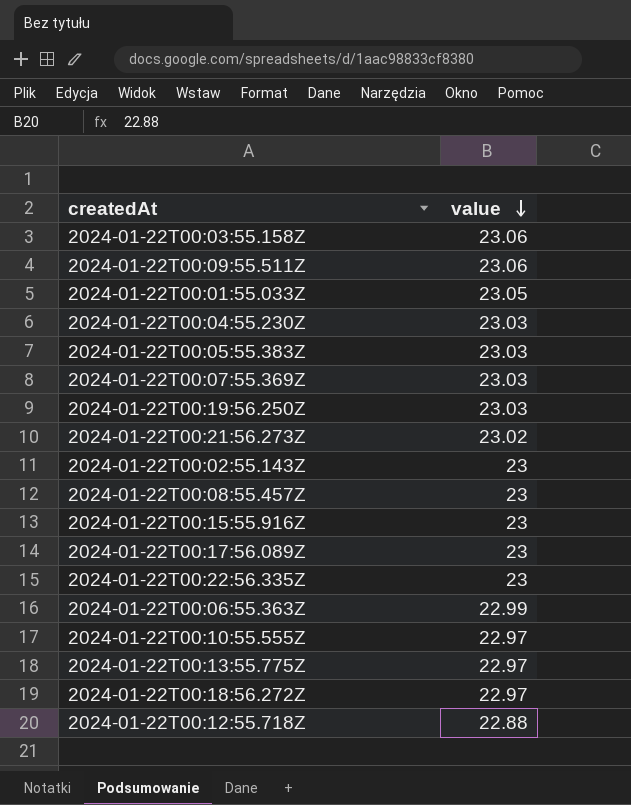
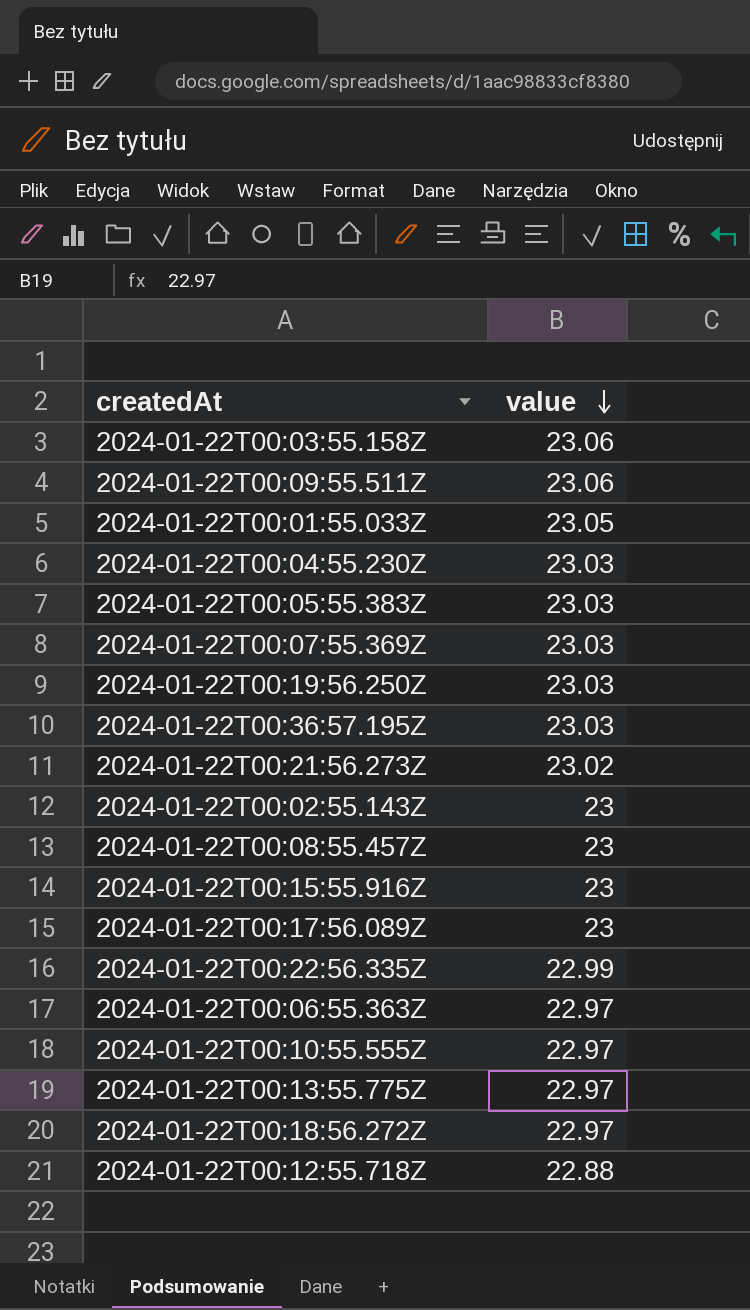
row 2024-01-22T00:36:57.195Z: none -> 23.03
2024-01-22T00:22:56.335Z | value: 23 -> 22.99
2024-01-22T00:06:55.363Z | value: 22.99 -> 22.97

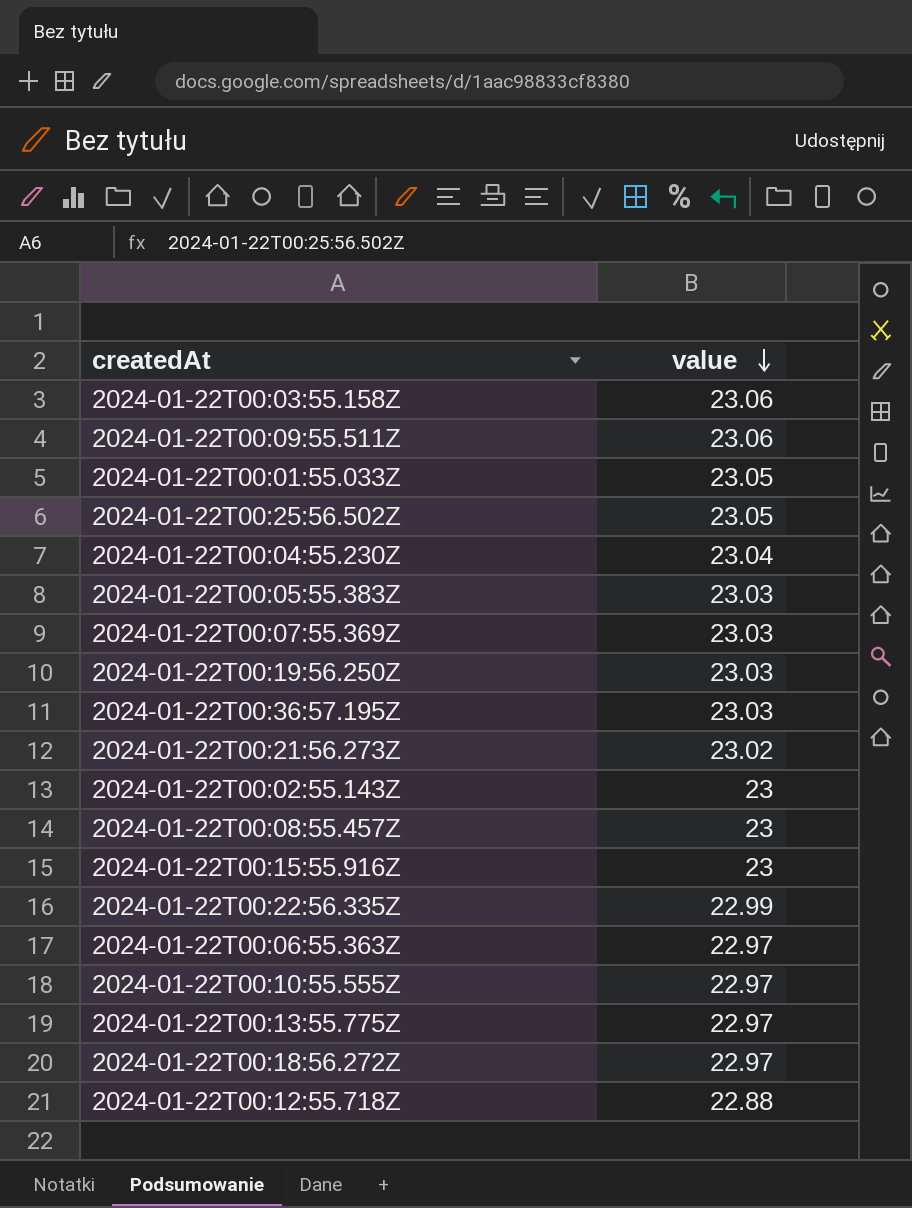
row 2024-01-22T00:17:56.089Z: 23 -> none
row 2024-01-22T00:25:56.502Z: none -> 23.05
2024-01-22T00:04:55.230Z | value: 23.03 -> 23.04

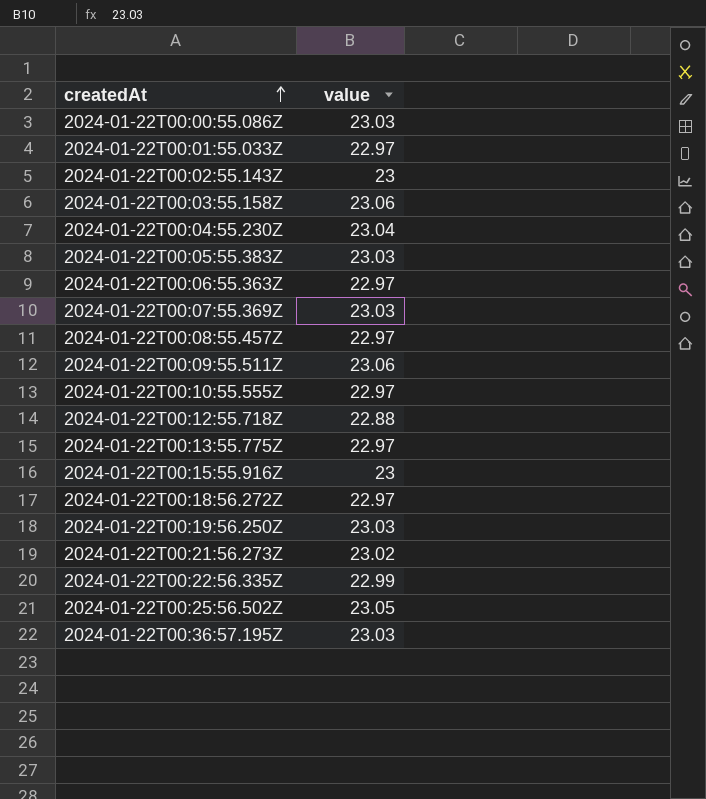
row order: value descending -> createdAt ascending
row 2024-01-22T00:00:55.086Z: none -> 23.03
2024-01-22T00:01:55.033Z | value: 23.05 -> 22.97
2024-01-22T00:08:55.457Z | value: 23 -> 22.97

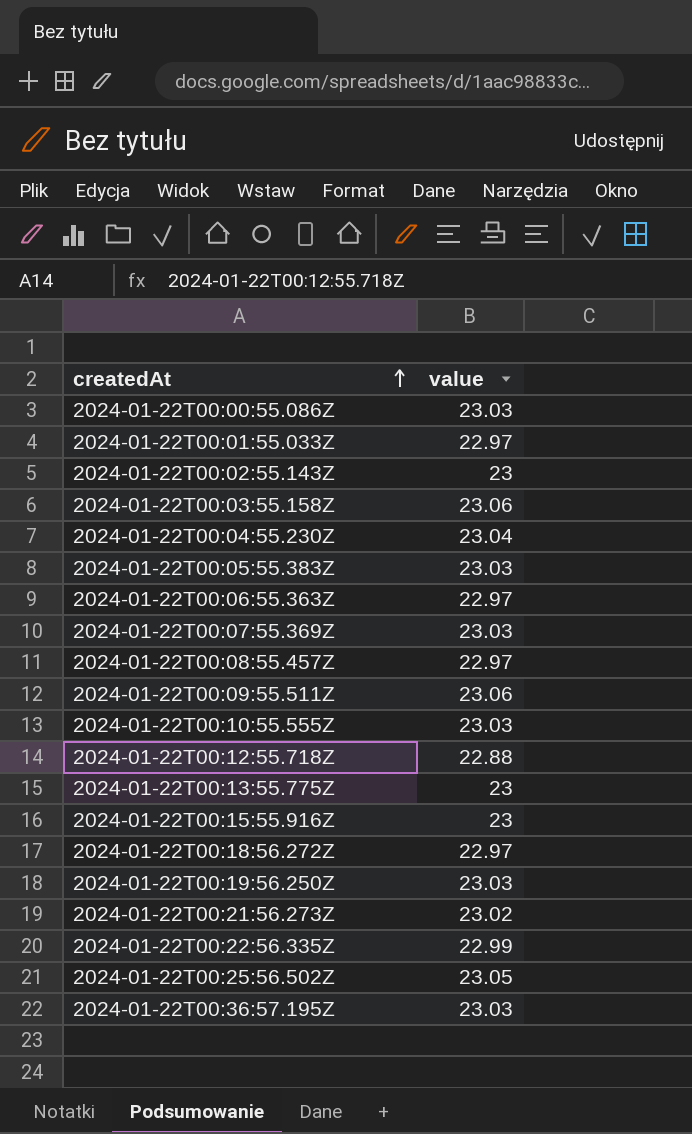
2024-01-22T00:10:55.555Z | value: 22.97 -> 23.03
2024-01-22T00:13:55.775Z | value: 22.97 -> 23

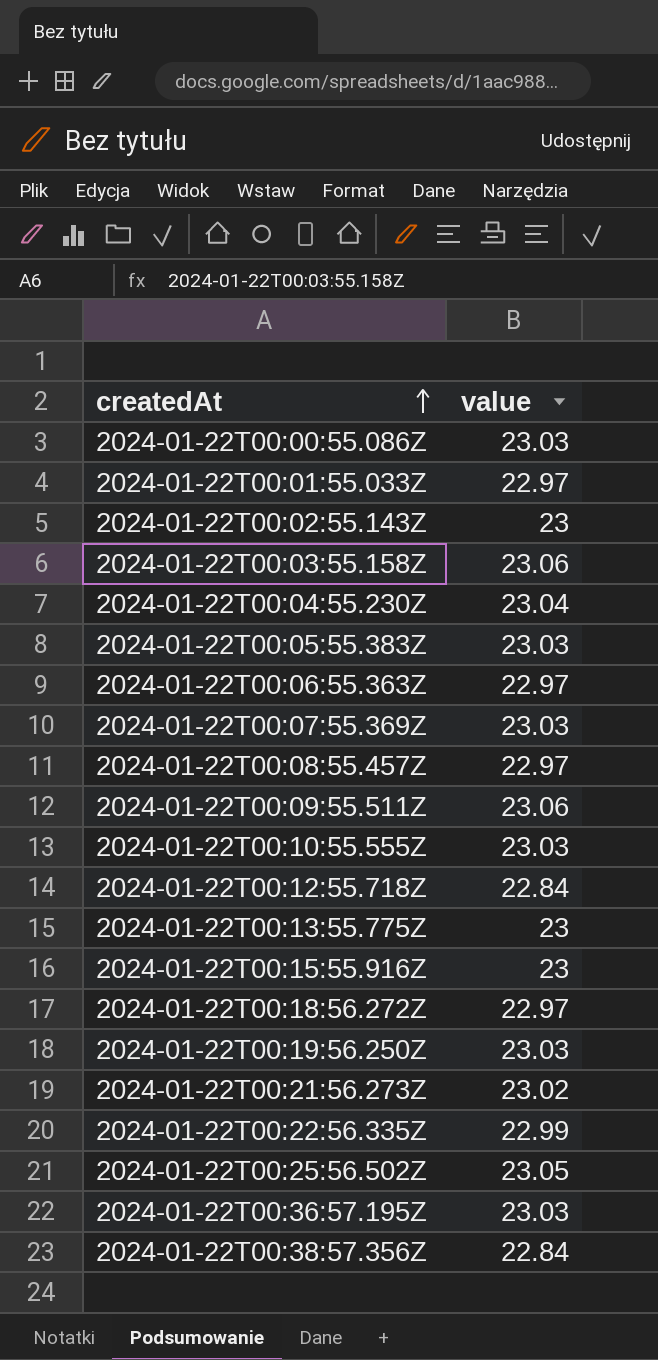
2024-01-22T00:12:55.718Z | value: 22.88 -> 22.84
row 2024-01-22T00:38:57.356Z: none -> 22.84

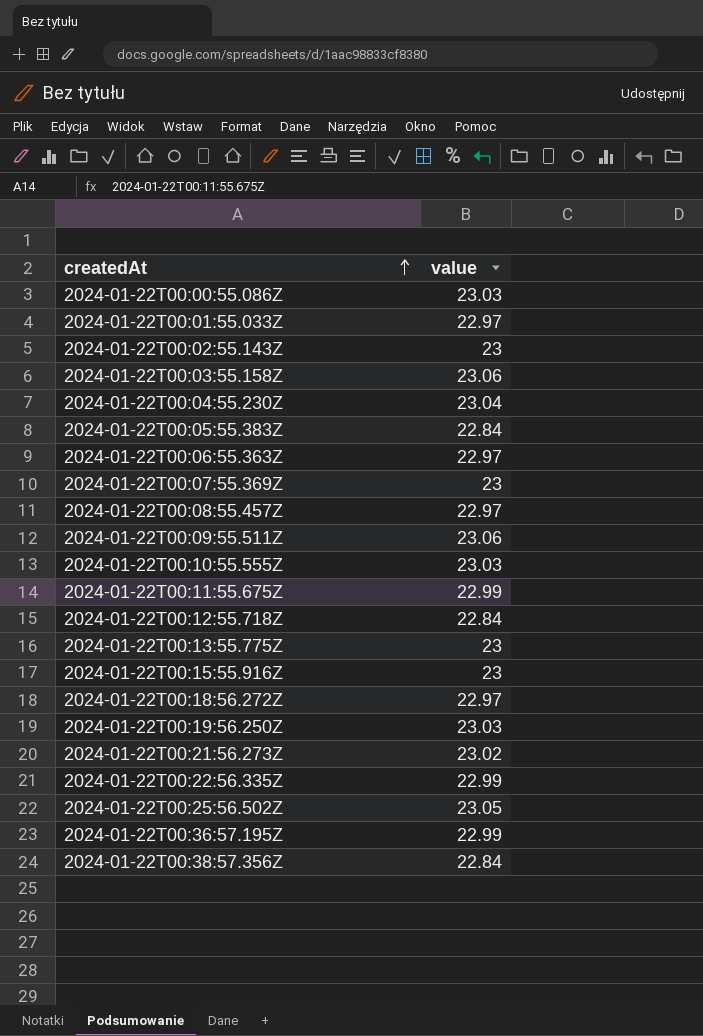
2024-01-22T00:05:55.383Z | value: 23.03 -> 22.84
2024-01-22T00:07:55.369Z | value: 23.03 -> 23
row 2024-01-22T00:11:55.675Z: none -> 22.99
2024-01-22T00:36:57.195Z | value: 23.03 -> 22.99

